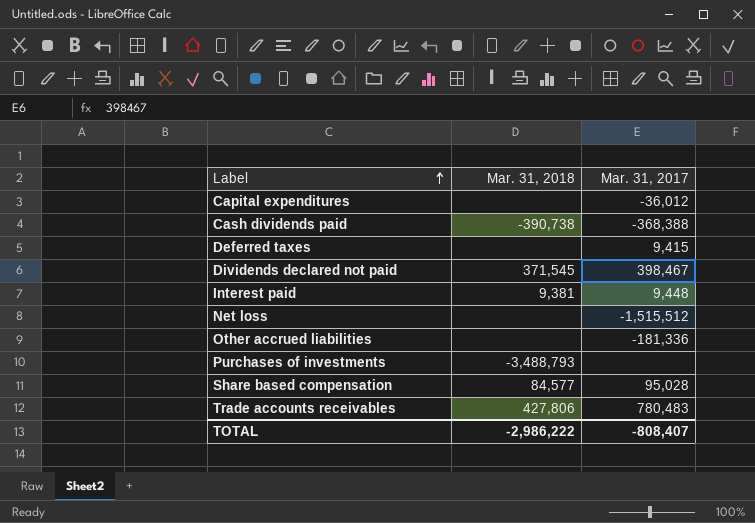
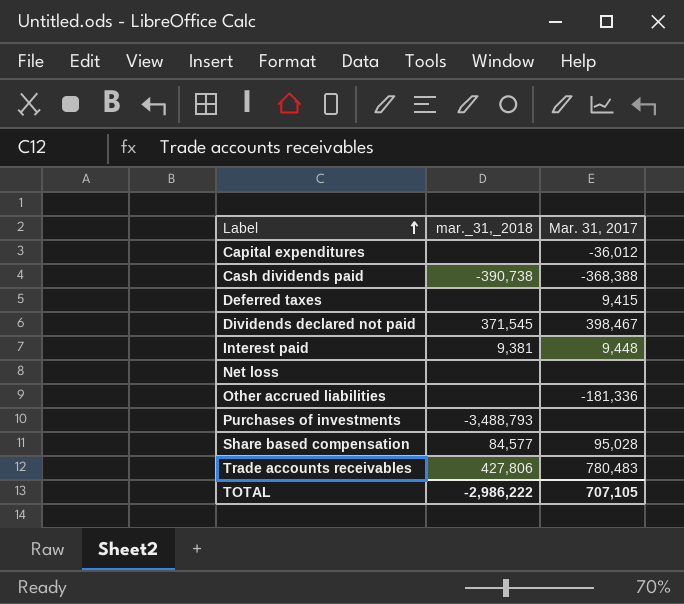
column name: Mar. 31, 2018 -> mar._31,_2018
Net loss | Mar. 31, 2017: -1,515,512 -> none
TOTAL | Mar. 31, 2017: -808,407 -> 707,105

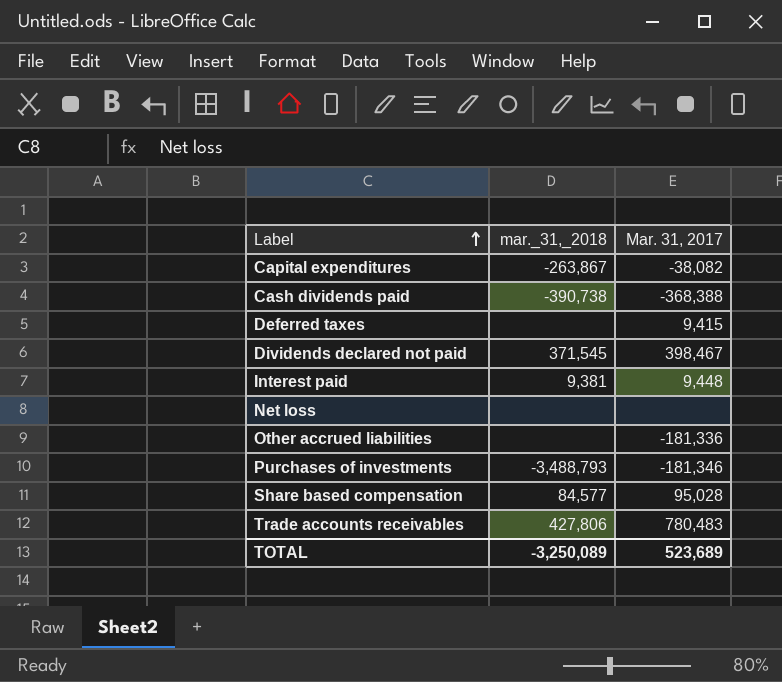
Capital expenditures | mar._31,_2018: none -> -263,867
Capital expenditures | Mar. 31, 2017: -36,012 -> -38,082
Purchases of investments | Mar. 31, 2017: none -> -181,346
TOTAL | mar._31,_2018: -2,986,222 -> -3,250,089
TOTAL | Mar. 31, 2017: 707,105 -> 523,689

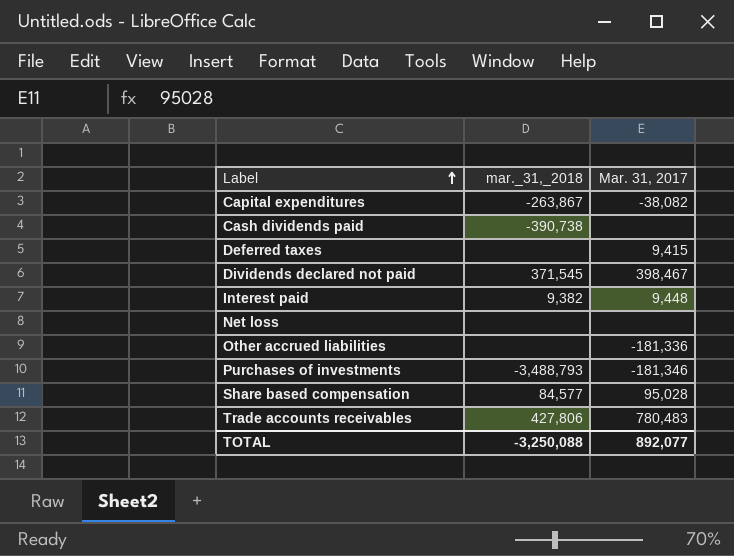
Cash dividends paid | Mar. 31, 2017: -368,388 -> none
Interest paid | mar._31,_2018: 9,381 -> 9,382
TOTAL | mar._31,_2018: -3,250,089 -> -3,250,088
TOTAL | Mar. 31, 2017: 523,689 -> 892,077

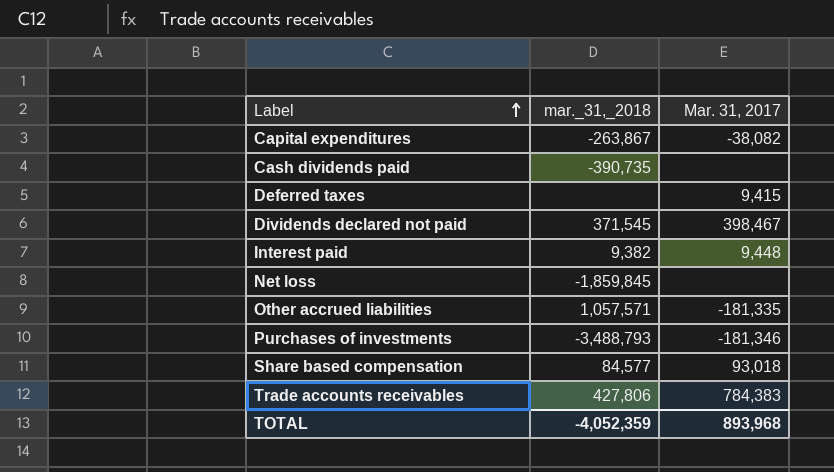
Cash dividends paid | mar._31,_2018: -390,738 -> -390,735
Net loss | mar._31,_2018: none -> -1,859,845
Other accrued liabilities | mar._31,_2018: none -> 1,057,571
Other accrued liabilities | Mar. 31, 2017: -181,336 -> -181,335
Share based compensation | Mar. 31, 2017: 95,028 -> 93,018
Trade accounts receivables | Mar. 31, 2017: 780,483 -> 784,383
TOTAL | mar._31,_2018: -3,250,088 -> -4,052,359
TOTAL | Mar. 31, 2017: 892,077 -> 893,968

